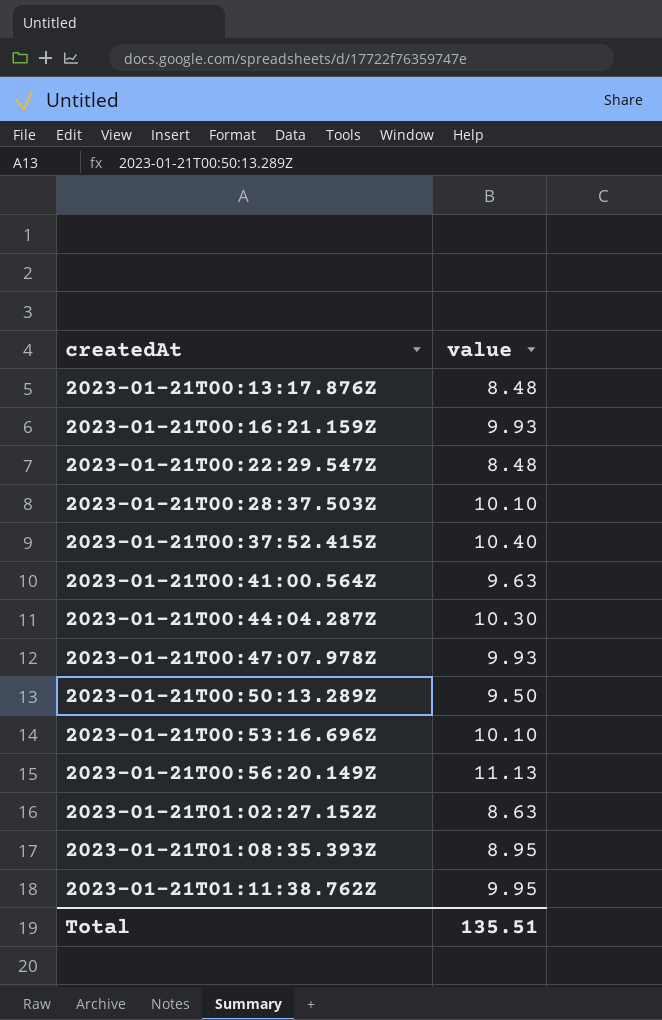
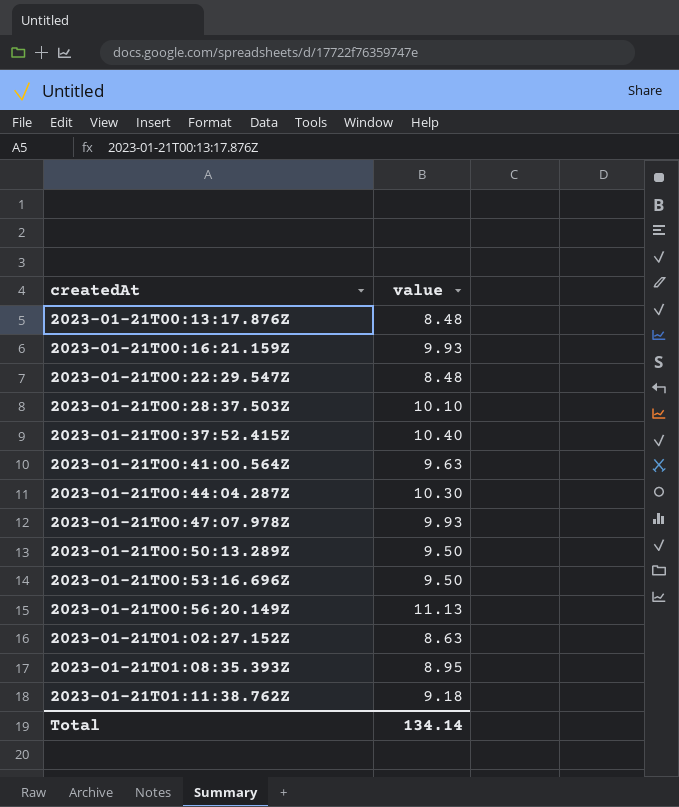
2023-01-21T00:53:16.696Z | value: 10.10 -> 9.50
2023-01-21T01:11:38.762Z | value: 9.95 -> 9.18
Total | value: 135.51 -> 134.14

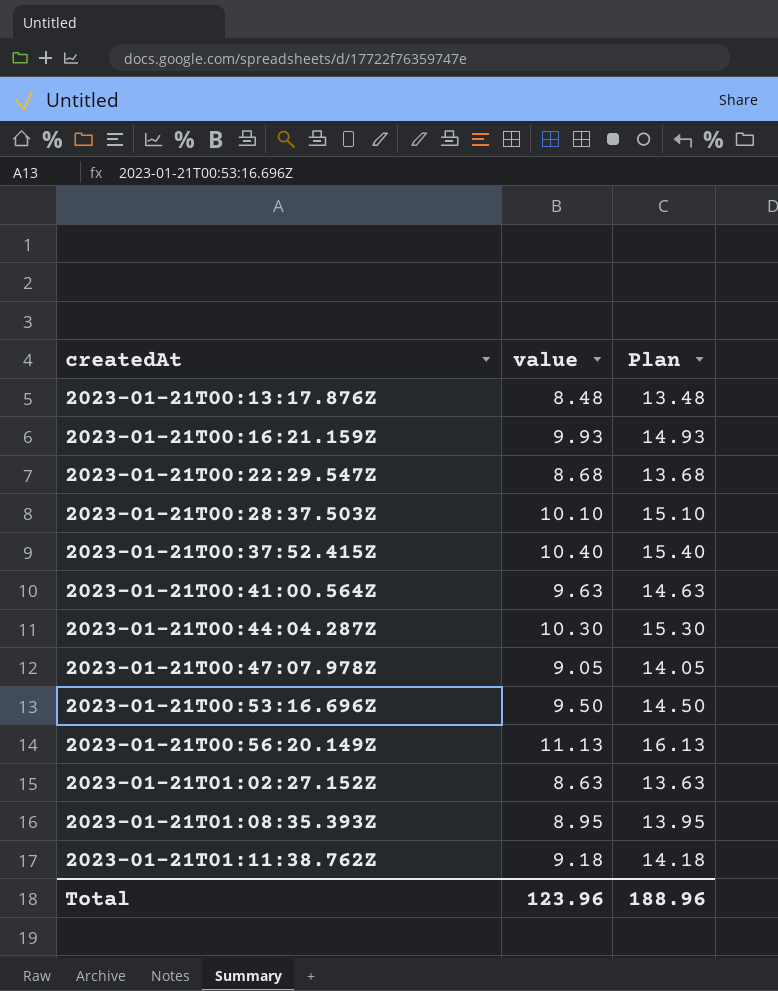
column Plan | formula: none -> [value] + 5
row 2023-01-21T00:50:13.289Z: 9.50 -> none
2023-01-21T00:22:29.547Z | value: 8.48 -> 8.68
2023-01-21T00:47:07.978Z | value: 9.93 -> 9.05
Total | value: 134.14 -> 123.96

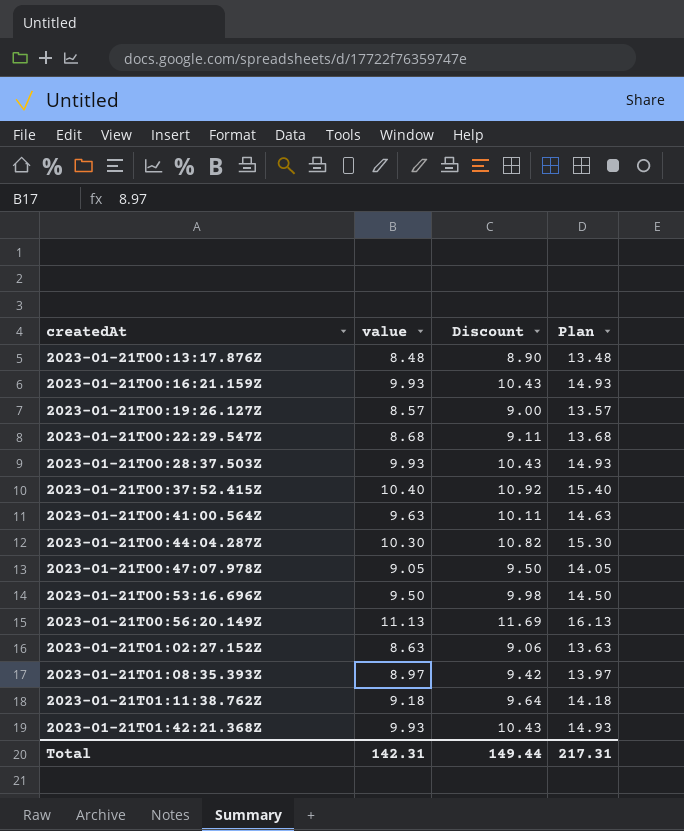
column Discount | formula: none -> [value] * 1.05
row 2023-01-21T00:19:26.127Z: none -> 8.57 | 9.00 | 13.57
2023-01-21T00:28:37.503Z | value: 10.10 -> 9.93
2023-01-21T00:28:37.503Z | Plan: 15.10 -> 14.93
2023-01-21T01:08:35.393Z | value: 8.95 -> 8.97
2023-01-21T01:08:35.393Z | Plan: 13.95 -> 13.97
row 2023-01-21T01:42:21.368Z: none -> 9.93 | 10.43 | 14.93
Total | value: 123.96 -> 142.31
Total | Plan: 188.96 -> 217.31

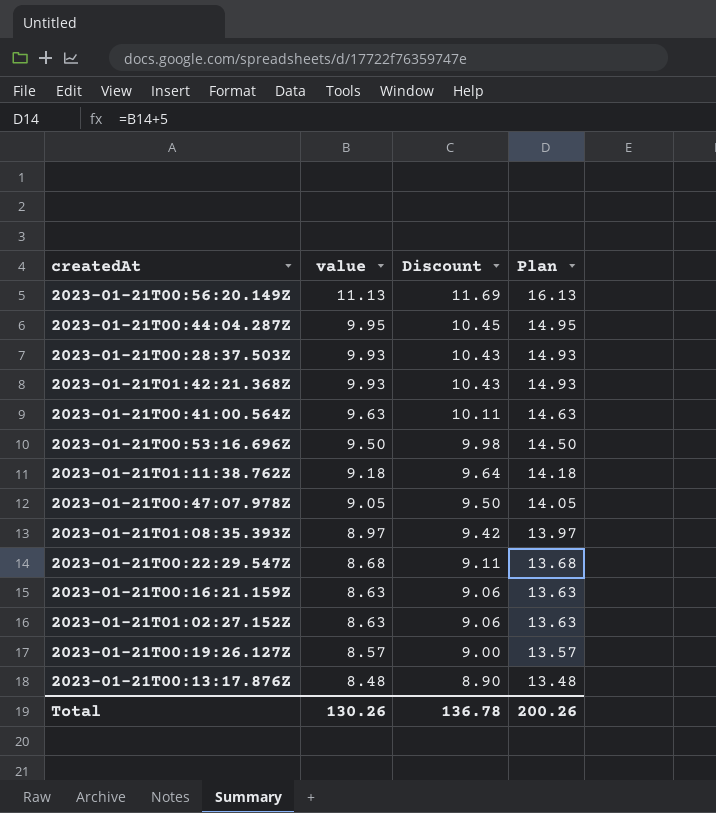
row order: createdAt ascending -> value descending
row 2023-01-21T00:37:52.415Z: 10.40 | 10.92 | 15.40 -> none
2023-01-21T00:44:04.287Z | value: 10.30 -> 9.95
2023-01-21T00:44:04.287Z | Discount: 10.82 -> 10.45
2023-01-21T00:44:04.287Z | Plan: 15.30 -> 14.95
2023-01-21T00:16:21.159Z | value: 9.93 -> 8.63
2023-01-21T00:16:21.159Z | Discount: 10.43 -> 9.06
2023-01-21T00:16:21.159Z | Plan: 14.93 -> 13.63
Total | value: 142.31 -> 130.26
Total | Discount: 149.44 -> 136.78
Total | Plan: 217.31 -> 200.26

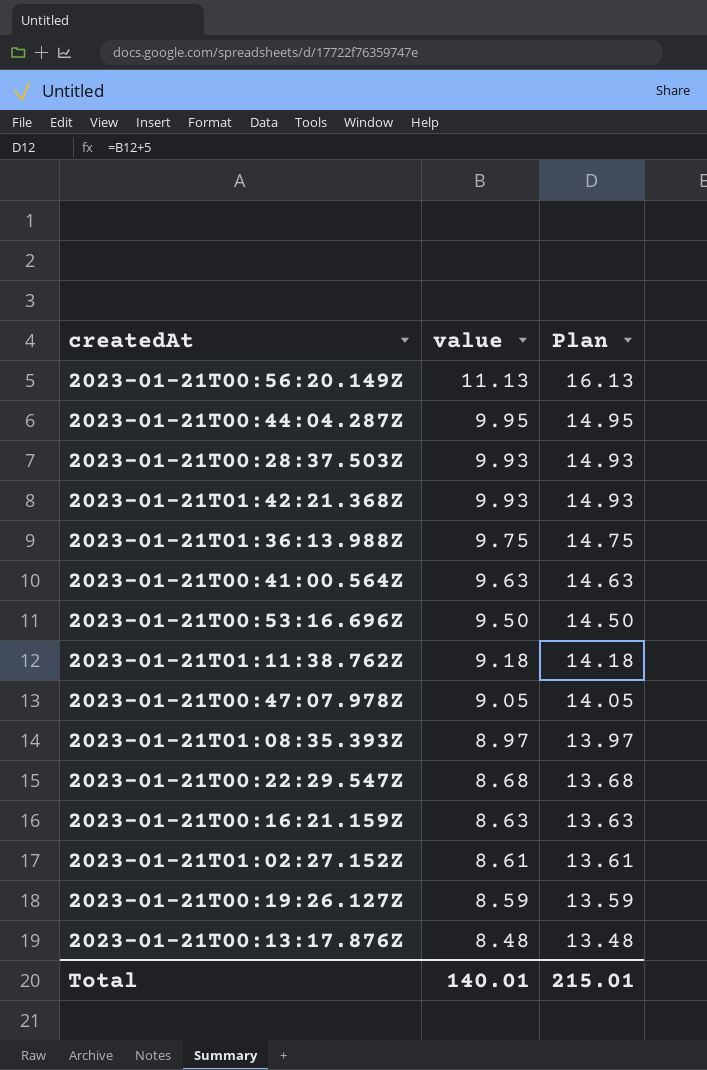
column Discount | formula: [value] * 1.05 -> none
row 2023-01-21T01:36:13.988Z: none -> 9.75 | 14.75
2023-01-21T01:02:27.152Z | value: 8.63 -> 8.61
2023-01-21T01:02:27.152Z | Plan: 13.63 -> 13.61
2023-01-21T00:19:26.127Z | value: 8.57 -> 8.59
2023-01-21T00:19:26.127Z | Plan: 13.57 -> 13.59
Total | value: 130.26 -> 140.01
Total | Plan: 200.26 -> 215.01

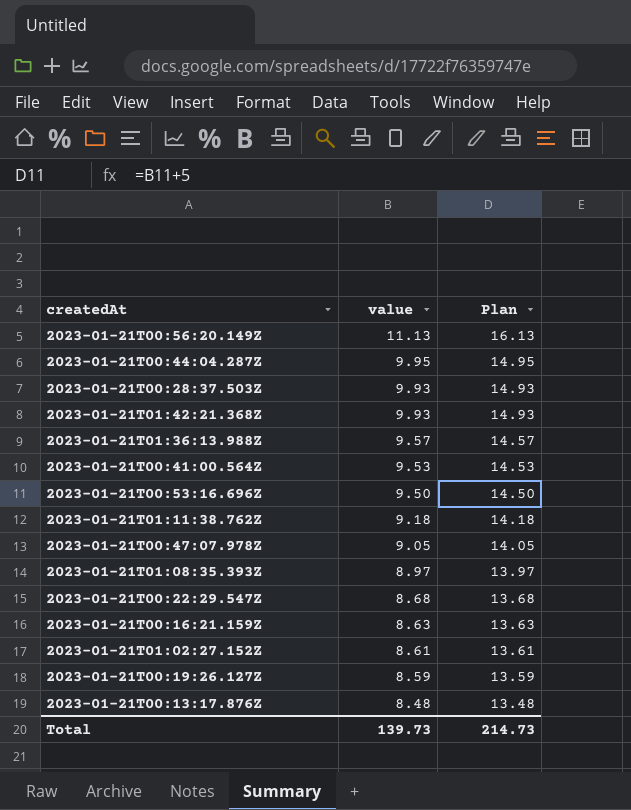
2023-01-21T01:36:13.988Z | value: 9.75 -> 9.57
2023-01-21T01:36:13.988Z | Plan: 14.75 -> 14.57
2023-01-21T00:41:00.564Z | value: 9.63 -> 9.53
2023-01-21T00:41:00.564Z | Plan: 14.63 -> 14.53
Total | value: 140.01 -> 139.73
Total | Plan: 215.01 -> 214.73

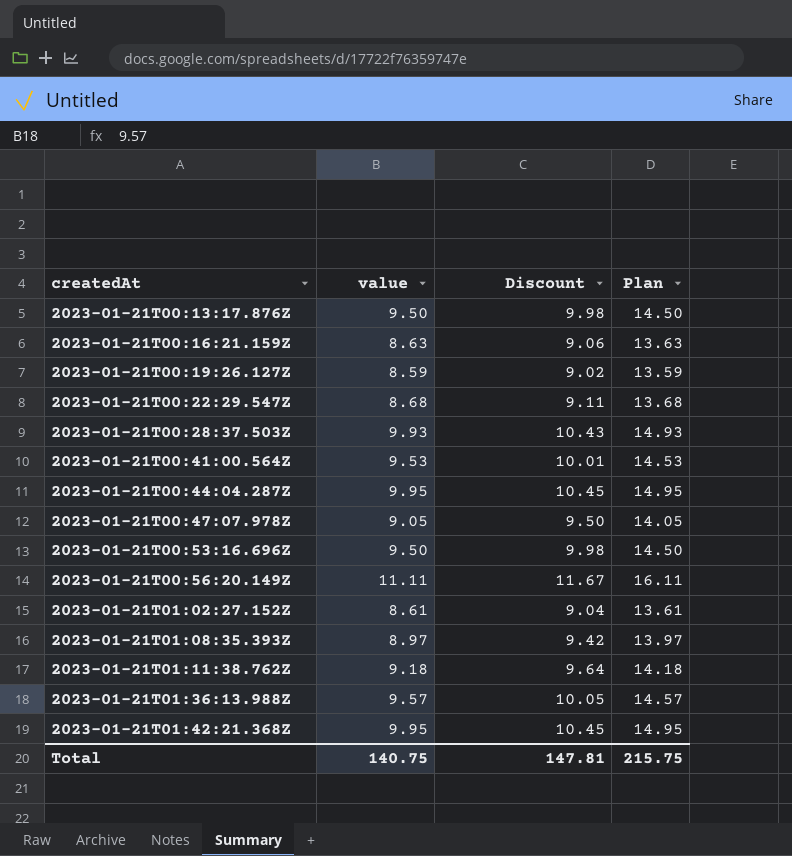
row order: value descending -> createdAt ascending
column Discount | formula: none -> [value] * 1.05
2023-01-21T00:13:17.876Z | value: 8.48 -> 9.50
2023-01-21T00:13:17.876Z | Plan: 13.48 -> 14.50
2023-01-21T00:56:20.149Z | value: 11.13 -> 11.11
2023-01-21T00:56:20.149Z | Plan: 16.13 -> 16.11
2023-01-21T01:42:21.368Z | value: 9.93 -> 9.95
2023-01-21T01:42:21.368Z | Plan: 14.93 -> 14.95
Total | value: 139.73 -> 140.75
Total | Plan: 214.73 -> 215.75

